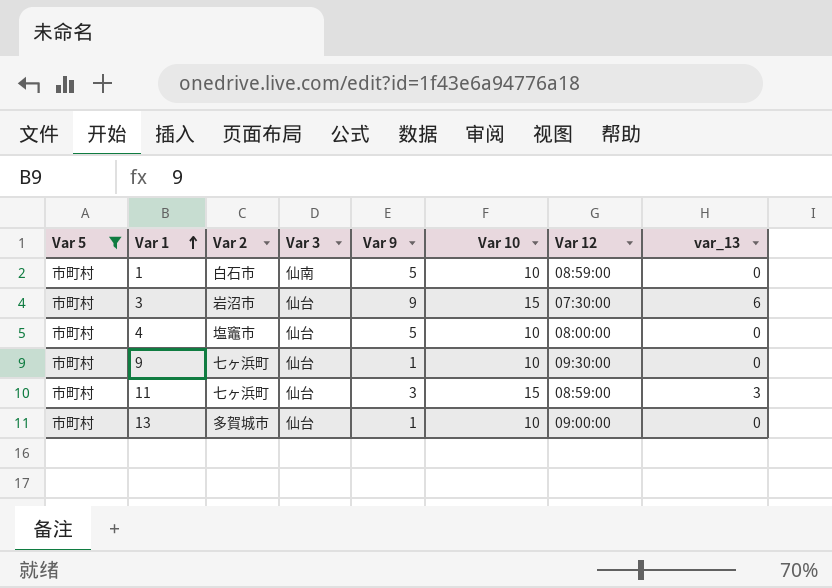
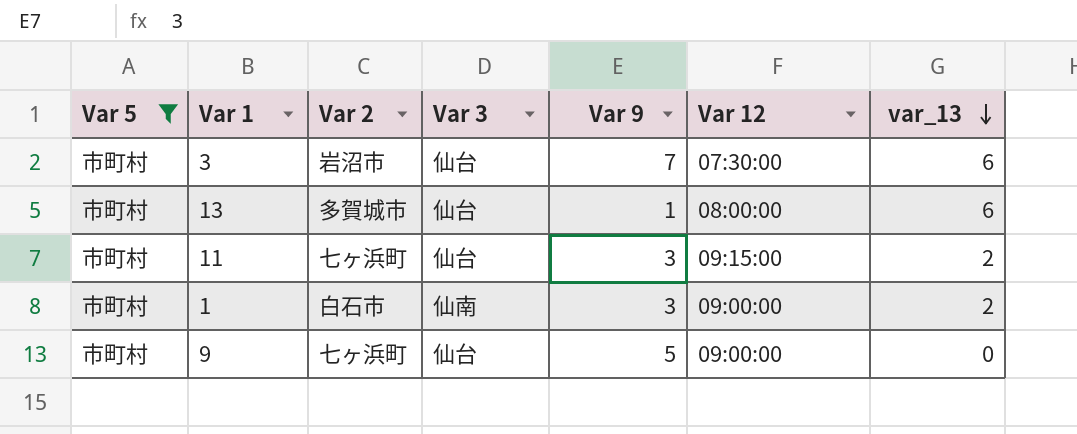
row order: Var 1 ascending -> var_13 descending
column Var 10 | position: 6 -> none
row 4: 市町村 | 塩竈市 | 仙台 | 5 | 10 | 08:00:00 | 0 -> none
3 | Var 9: 9 -> 7
13 | Var 12: 09:00:00 -> 08:00:00
13 | var_13: 0 -> 6
11 | Var 12: 08:59:00 -> 09:15:00
11 | var_13: 3 -> 2
1 | Var 9: 5 -> 3
1 | Var 12: 08:59:00 -> 09:00:00
1 | var_13: 0 -> 2
9 | Var 9: 1 -> 5
9 | Var 12: 09:30:00 -> 09:00:00

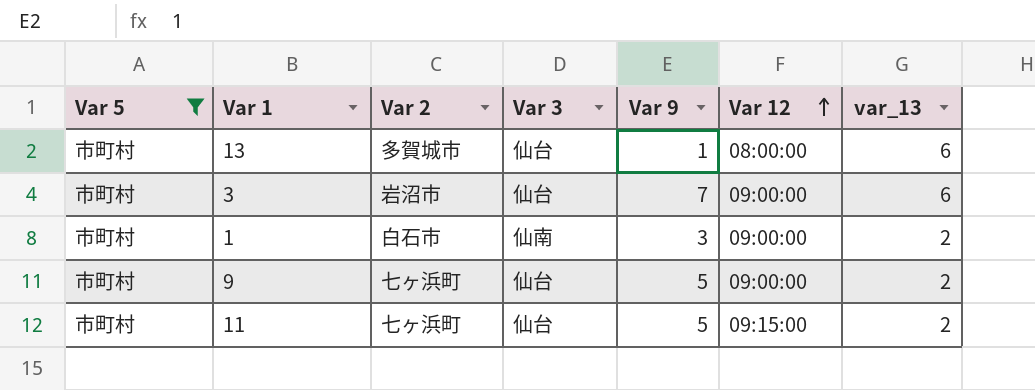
row order: var_13 descending -> Var 12 ascending
3 | Var 12: 07:30:00 -> 09:00:00
9 | var_13: 0 -> 2
11 | Var 9: 3 -> 5

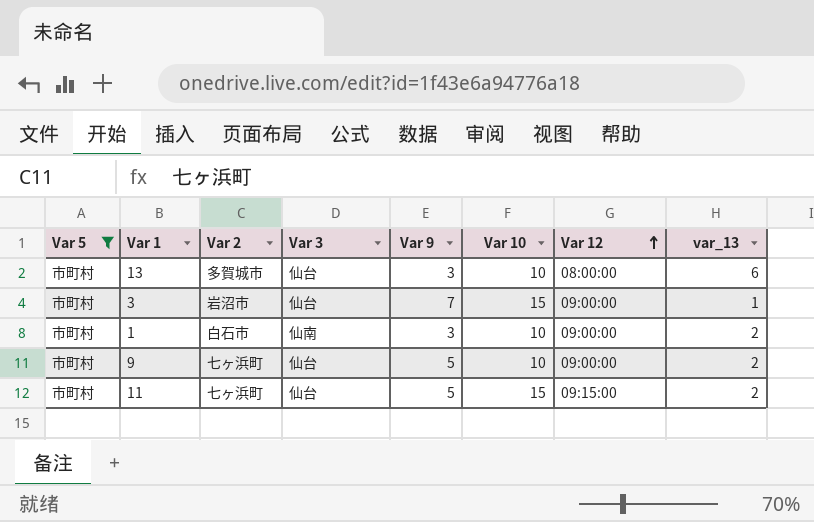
column Var 10 | position: none -> 6
13 | Var 9: 1 -> 3
3 | var_13: 6 -> 1

